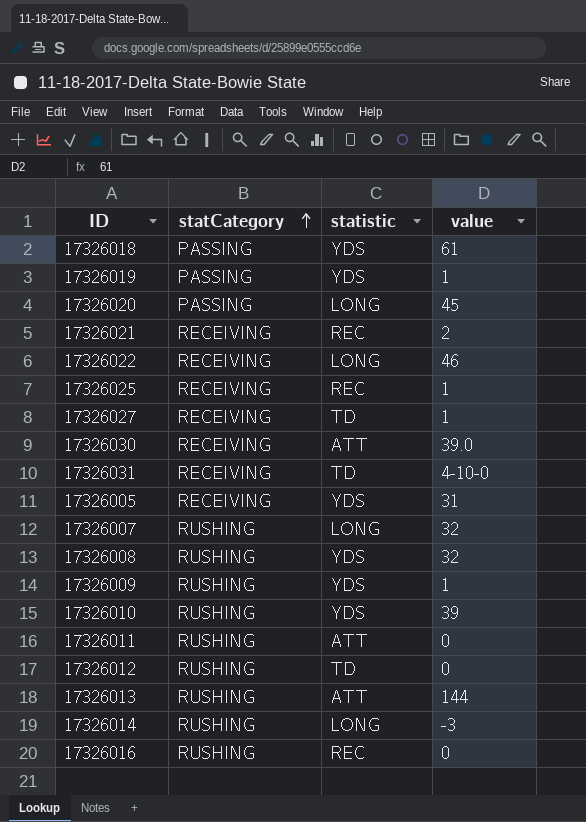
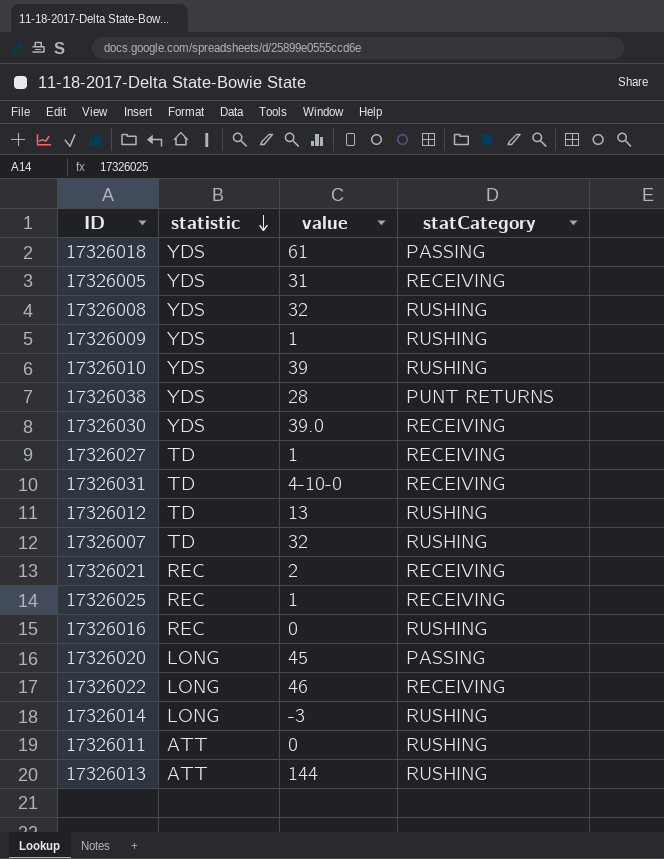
row order: statCategory ascending -> statistic descending
column statCategory | position: 2 -> 4
row 17326019: PASSING | YDS | 1 -> none
row 17326038: none -> YDS | 28 | PUNT RETURNS
17326030 | statistic: ATT -> YDS
17326012 | value: 0 -> 13
17326007 | statistic: LONG -> TD

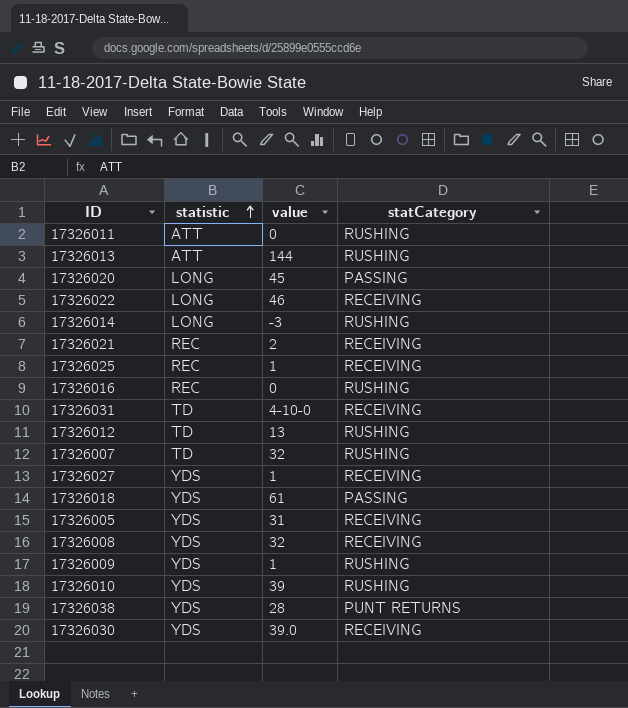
row order: statistic descending -> statistic ascending
17326027 | statistic: TD -> YDS
17326008 | statCategory: RUSHING -> RECEIVING

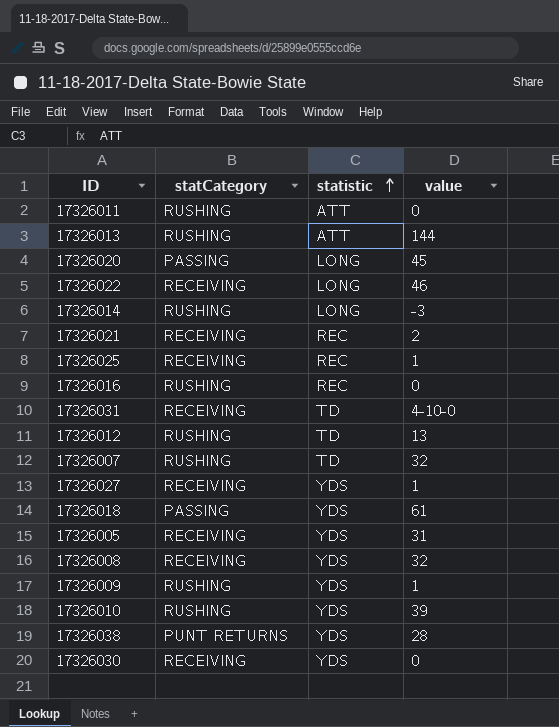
column statCategory | position: 4 -> 2
17326030 | value: 39.0 -> 0

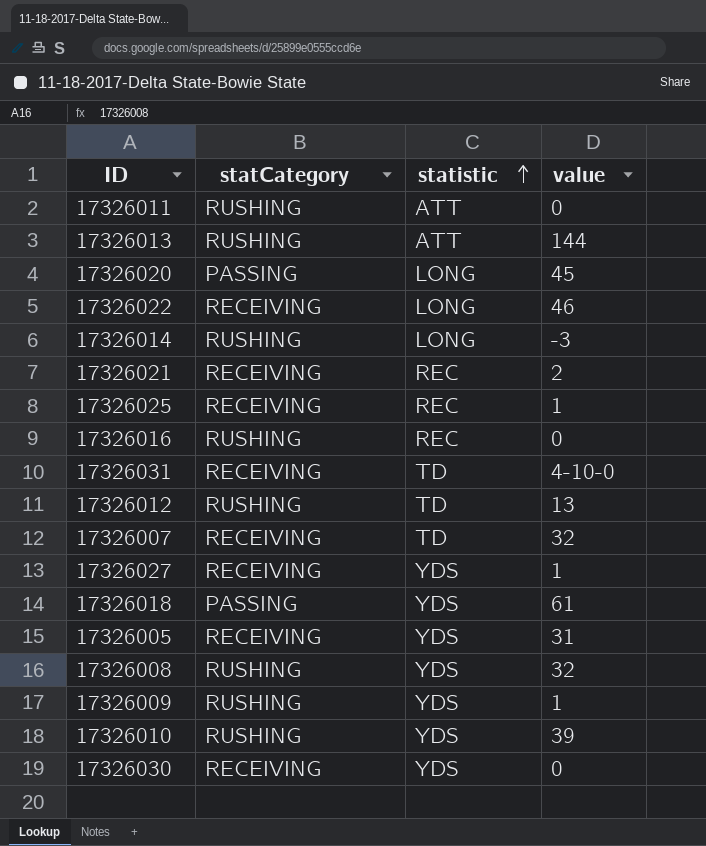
row 17326038: PUNT RETURNS | YDS | 28 -> none
17326007 | statCategory: RUSHING -> RECEIVING
17326008 | statCategory: RECEIVING -> RUSHING

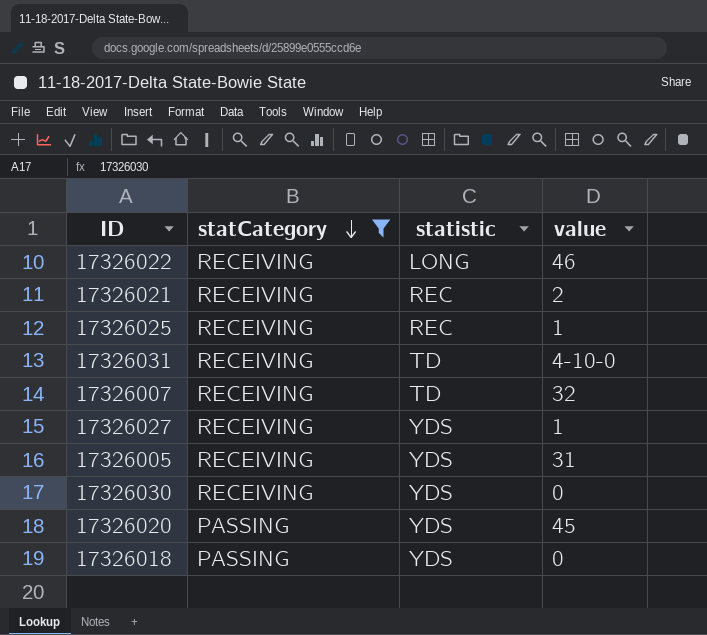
filter: none -> statCategory != RUSHING
row order: statistic ascending -> statCategory descending
17326020 | statistic: LONG -> YDS
17326018 | value: 61 -> 0

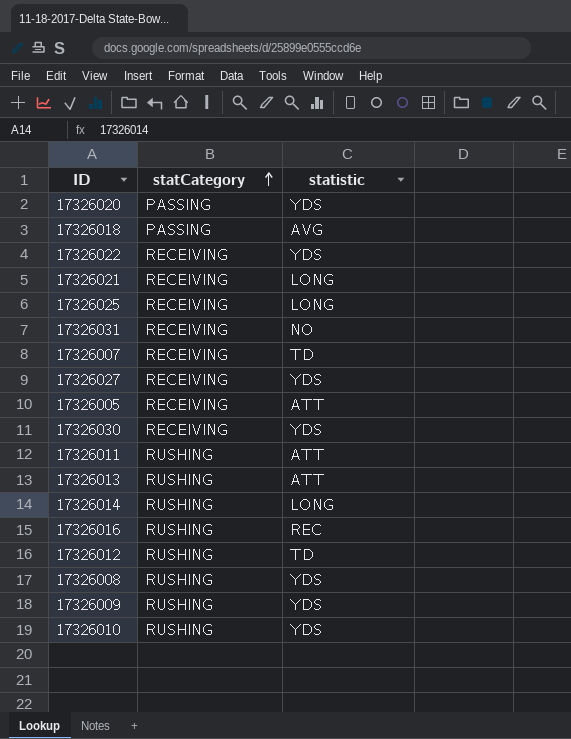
filter: statCategory != RUSHING -> none
row order: statCategory descending -> statCategory ascending
column value | position: 4 -> none
17326018 | statistic: YDS -> AVG
17326022 | statistic: LONG -> YDS
17326021 | statistic: REC -> LONG
17326025 | statistic: REC -> LONG
17326031 | statistic: TD -> NO
17326005 | statistic: YDS -> ATT

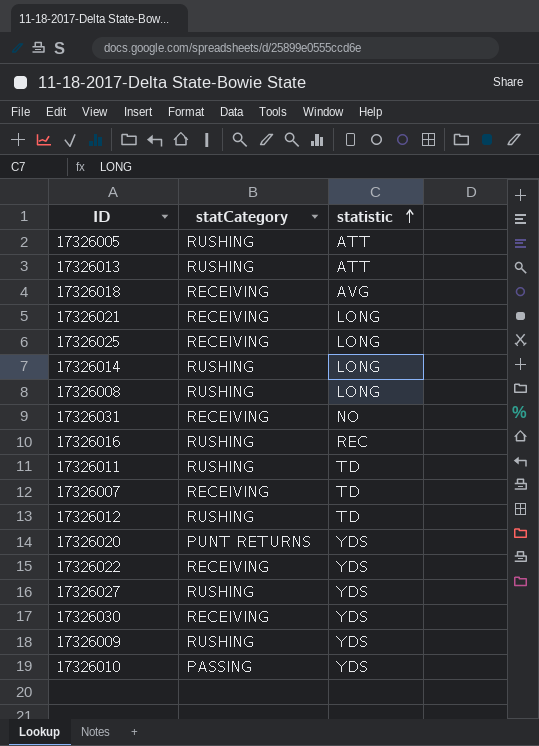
row order: statCategory ascending -> statistic ascending
17326005 | statCategory: RECEIVING -> RUSHING
17326018 | statCategory: PASSING -> RECEIVING
17326008 | statistic: YDS -> LONG
17326011 | statistic: ATT -> TD
17326020 | statCategory: PASSING -> PUNT RETURNS
17326027 | statCategory: RECEIVING -> RUSHING
17326010 | statCategory: RUSHING -> PASSING

